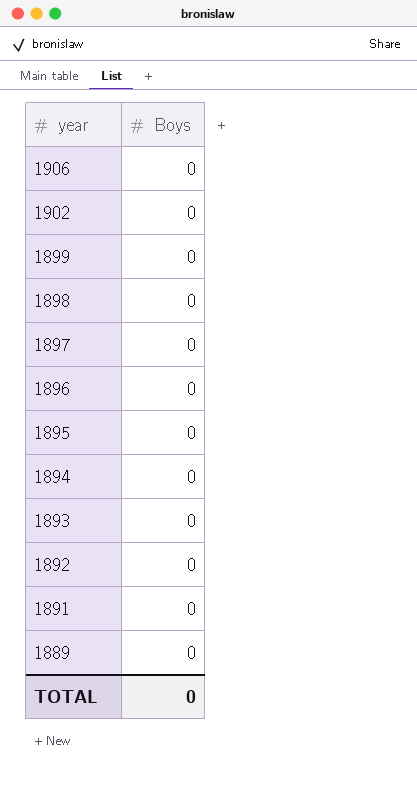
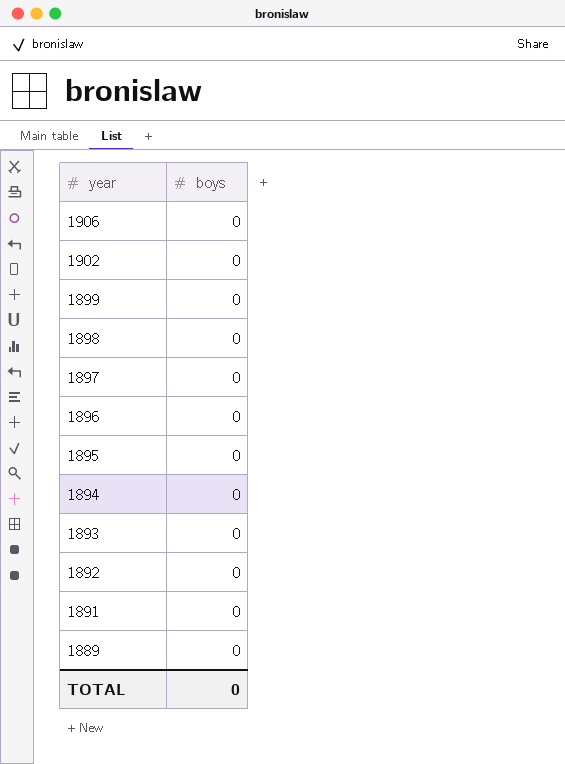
column name: Boys -> boys

